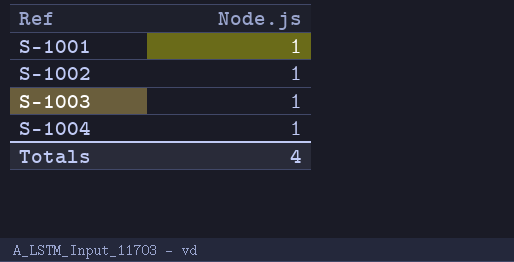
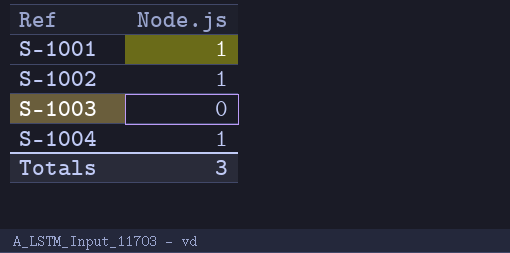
S-1003 | Node.js: 1 -> 0
Totals | Node.js: 4 -> 3

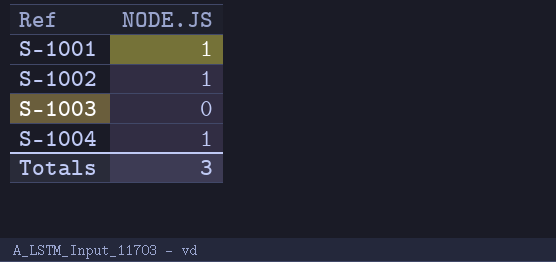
column name: Node.js -> NODE.JS

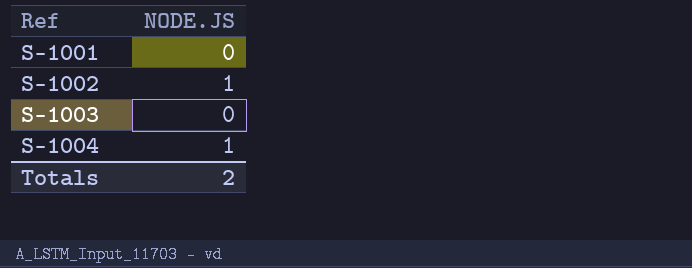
S-1001 | NODE.JS: 1 -> 0
Totals | NODE.JS: 3 -> 2

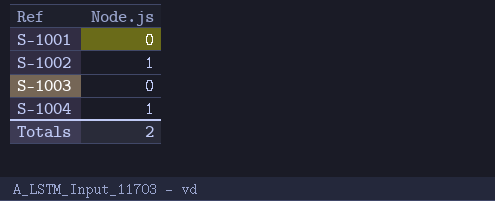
column name: NODE.JS -> Node.js

